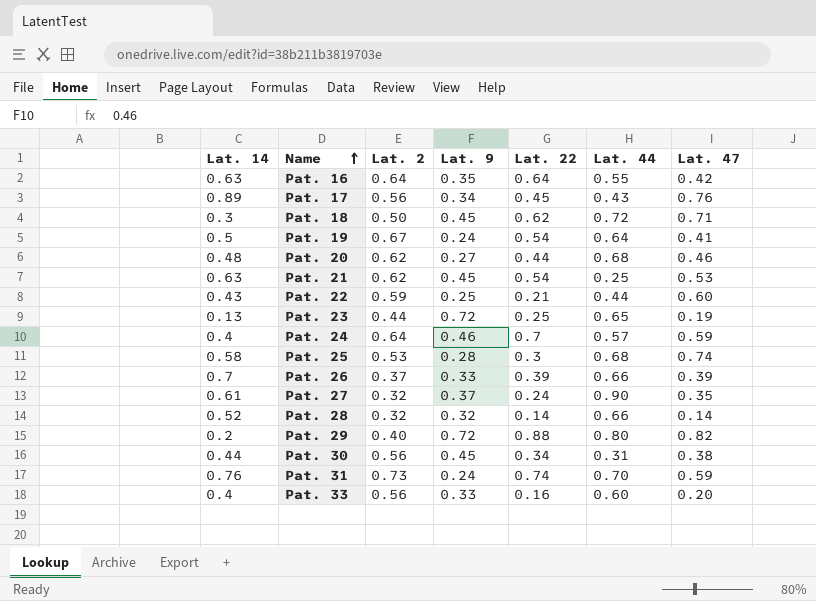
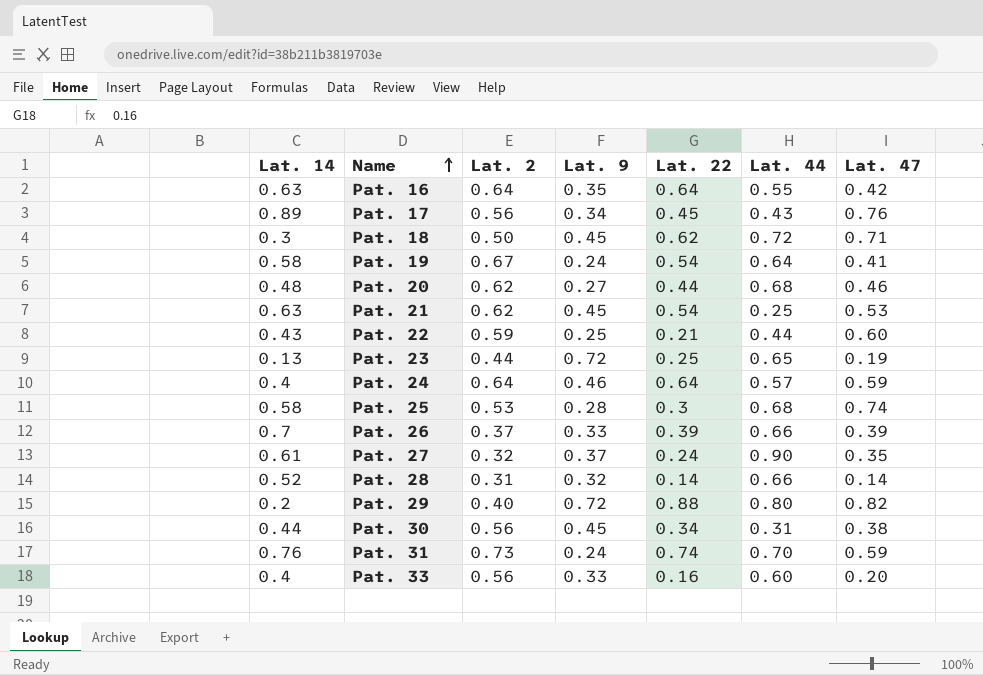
Pat. 19 | Lat. 14: 0.5 -> 0.58
Pat. 24 | Lat. 22: 0.7 -> 0.64
Pat. 28 | Lat. 2: 0.32 -> 0.31

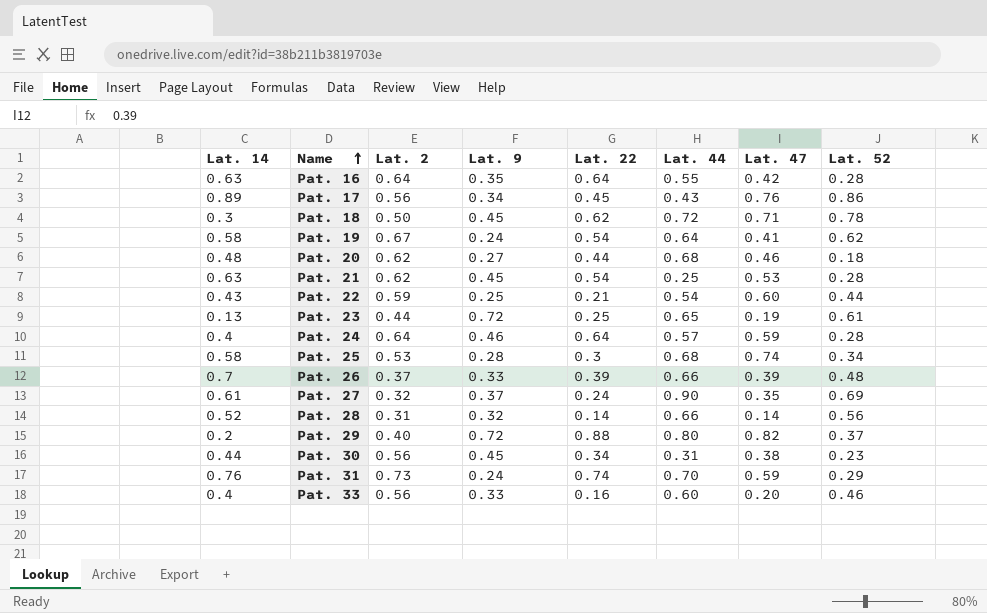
column Lat. 52 | position: none -> 8
Pat. 22 | Lat. 44: 0.44 -> 0.54

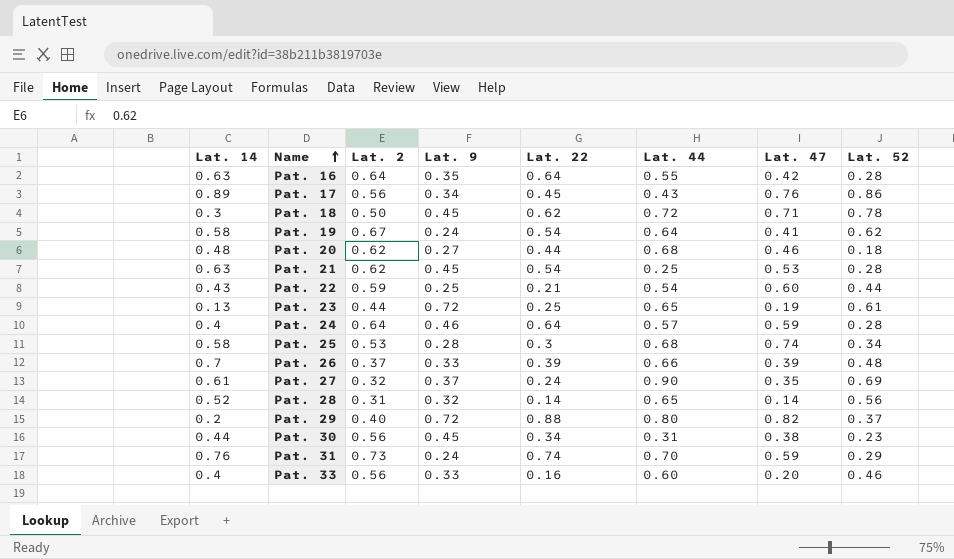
Pat. 28 | Lat. 44: 0.66 -> 0.65

